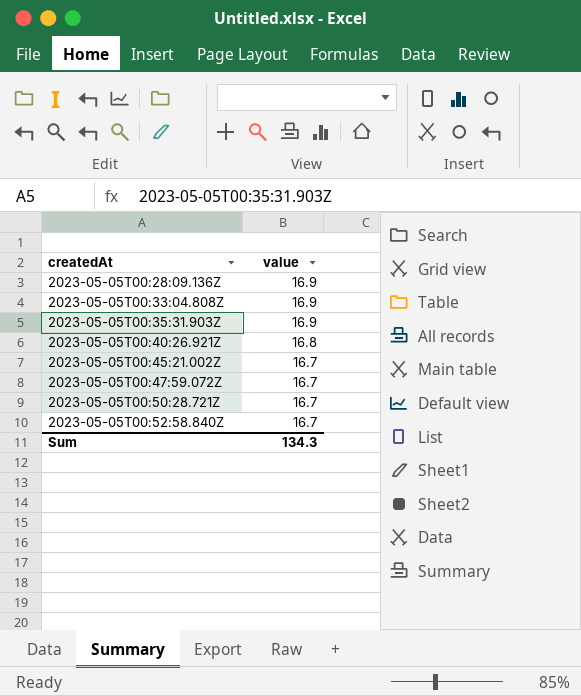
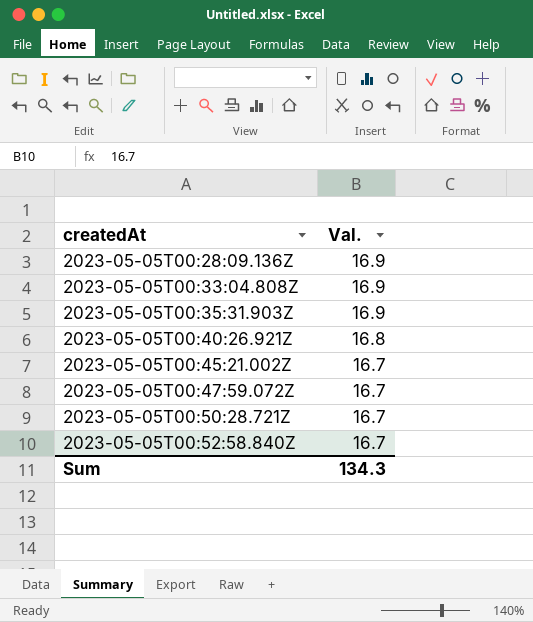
column name: value -> Val.

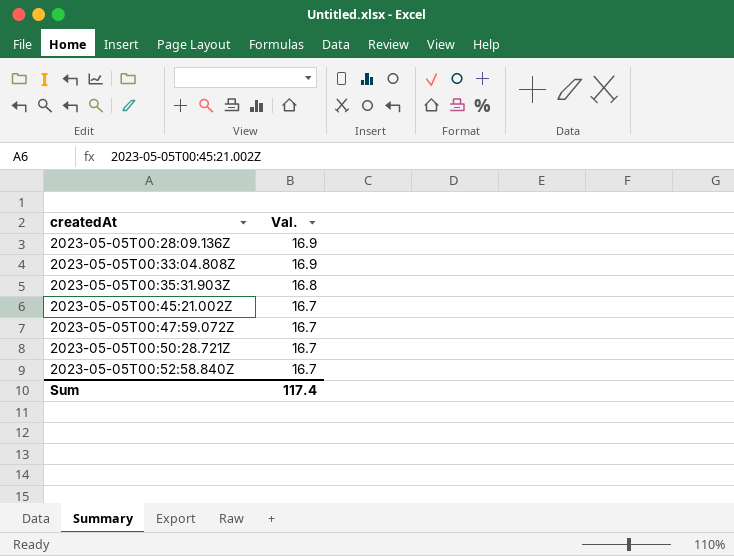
row 2023-05-05T00:40:26.921Z: 16.8 -> none
2023-05-05T00:35:31.903Z | Val.: 16.9 -> 16.8
Sum | Val.: 134.3 -> 117.4

